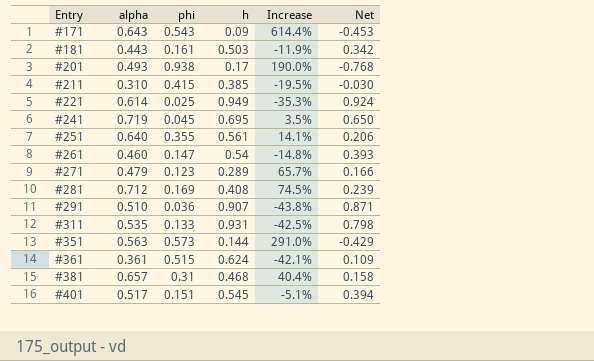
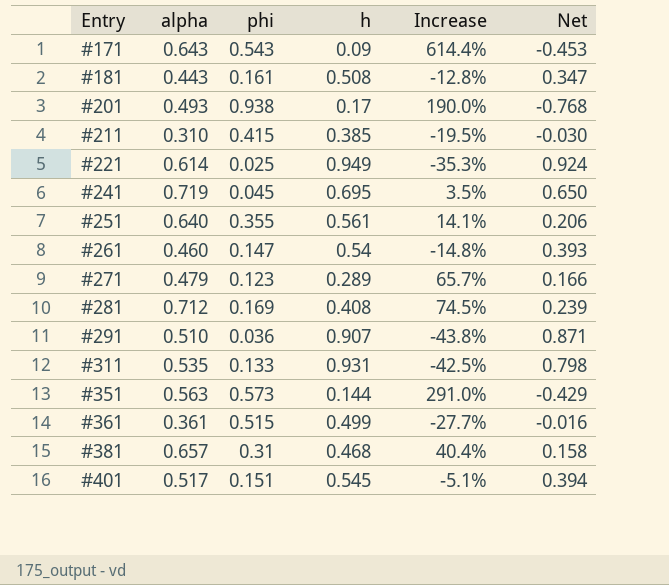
#181 | h: 0.503 -> 0.508
#181 | Increase: -11.9% -> -12.8%
#181 | Net: 0.342 -> 0.347
#361 | h: 0.624 -> 0.499
#361 | Increase: -42.1% -> -27.7%
#361 | Net: 0.109 -> -0.016

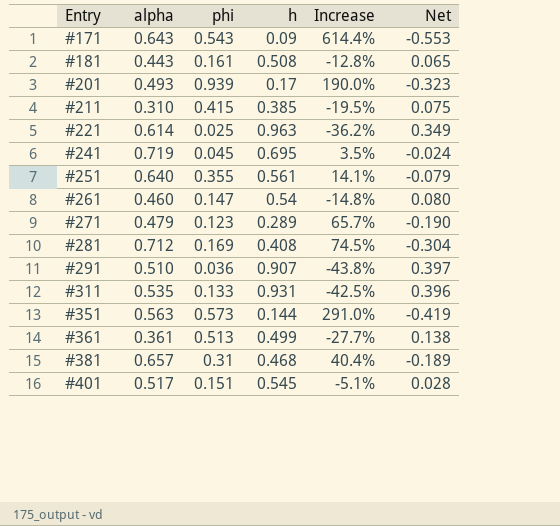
column Net | formula: [h] - [phi] -> [h] - [alpha]
#201 | phi: 0.938 -> 0.939
#221 | h: 0.949 -> 0.963
#221 | Increase: -35.3% -> -36.2%
#361 | phi: 0.515 -> 0.513

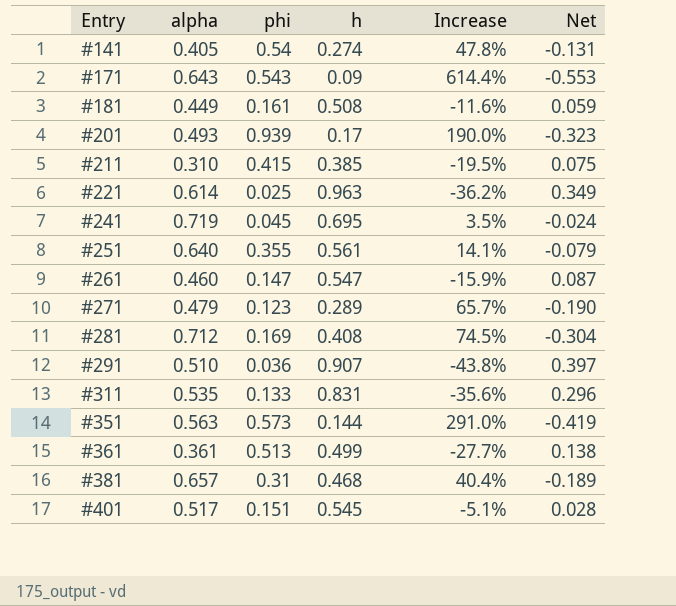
row #141: none -> 0.405 | 0.54 | 0.274 | 47.8% | -0.131
#181 | alpha: 0.443 -> 0.449
#181 | Increase: -12.8% -> -11.6%
#181 | Net: 0.065 -> 0.059
#261 | h: 0.54 -> 0.547
#261 | Increase: -14.8% -> -15.9%
#261 | Net: 0.080 -> 0.087
#311 | h: 0.931 -> 0.831
#311 | Increase: -42.5% -> -35.6%
#311 | Net: 0.396 -> 0.296

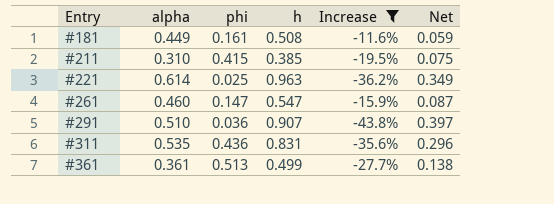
filter: none -> Increase <= -11.6%
#311 | phi: 0.133 -> 0.436

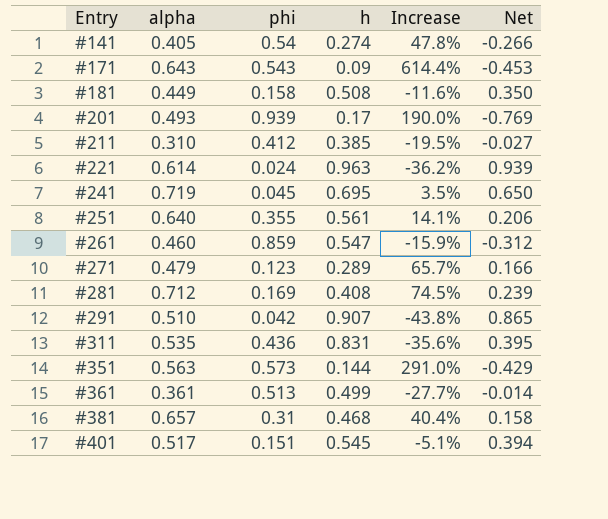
filter: Increase <= -11.6% -> none
column Net | formula: [h] - [alpha] -> [h] - [phi]
#181 | phi: 0.161 -> 0.158
#211 | phi: 0.415 -> 0.412
#221 | phi: 0.025 -> 0.024
#261 | phi: 0.147 -> 0.859
#291 | phi: 0.036 -> 0.042

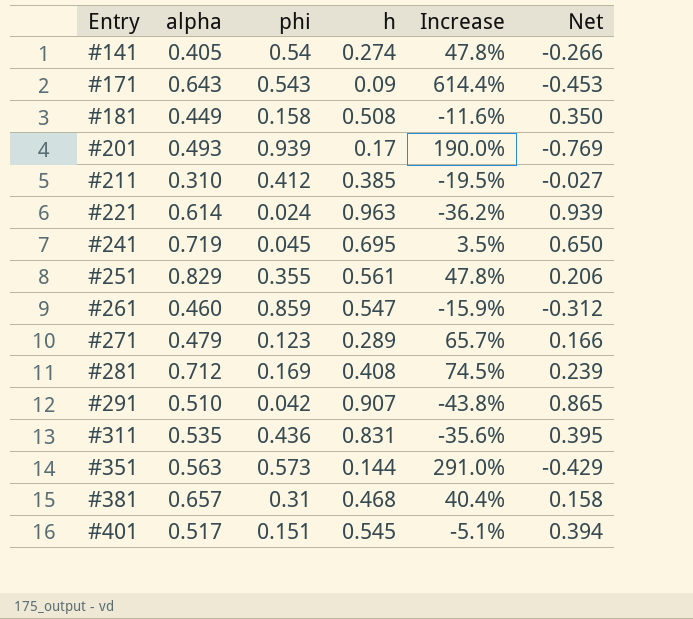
row #361: 0.361 | 0.513 | 0.499 | -27.7% | -0.014 -> none
#251 | alpha: 0.640 -> 0.829
#251 | Increase: 14.1% -> 47.8%

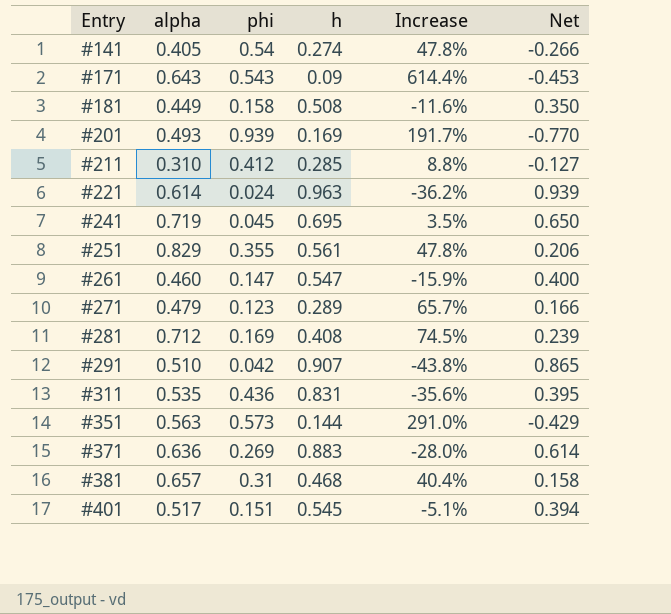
#201 | h: 0.17 -> 0.169
#201 | Increase: 190.0% -> 191.7%
#201 | Net: -0.769 -> -0.770
#211 | h: 0.385 -> 0.285
#211 | Increase: -19.5% -> 8.8%
#211 | Net: -0.027 -> -0.127
#261 | phi: 0.859 -> 0.147
#261 | Net: -0.312 -> 0.400
row #371: none -> 0.636 | 0.269 | 0.883 | -28.0% | 0.614

